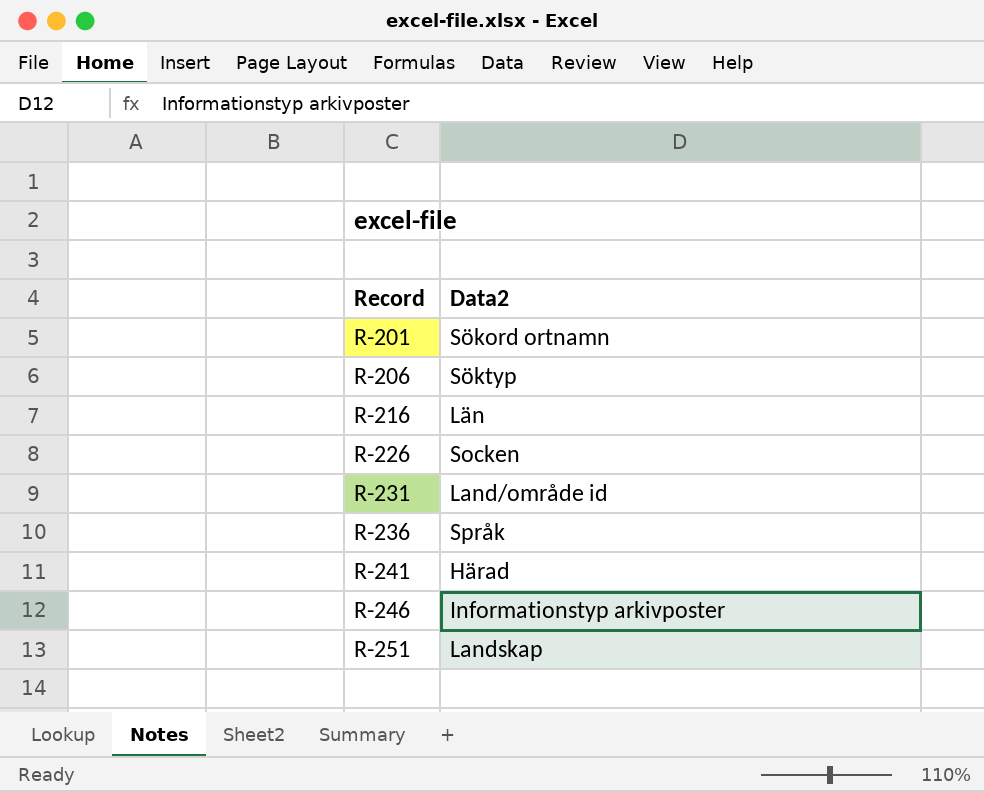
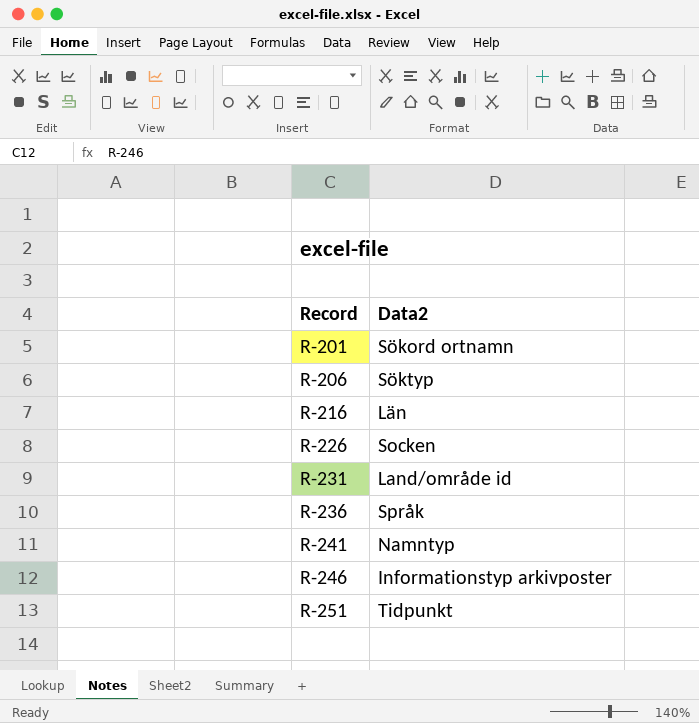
R-241 | Data2: Härad -> Namntyp
R-251 | Data2: Landskap -> Tidpunkt

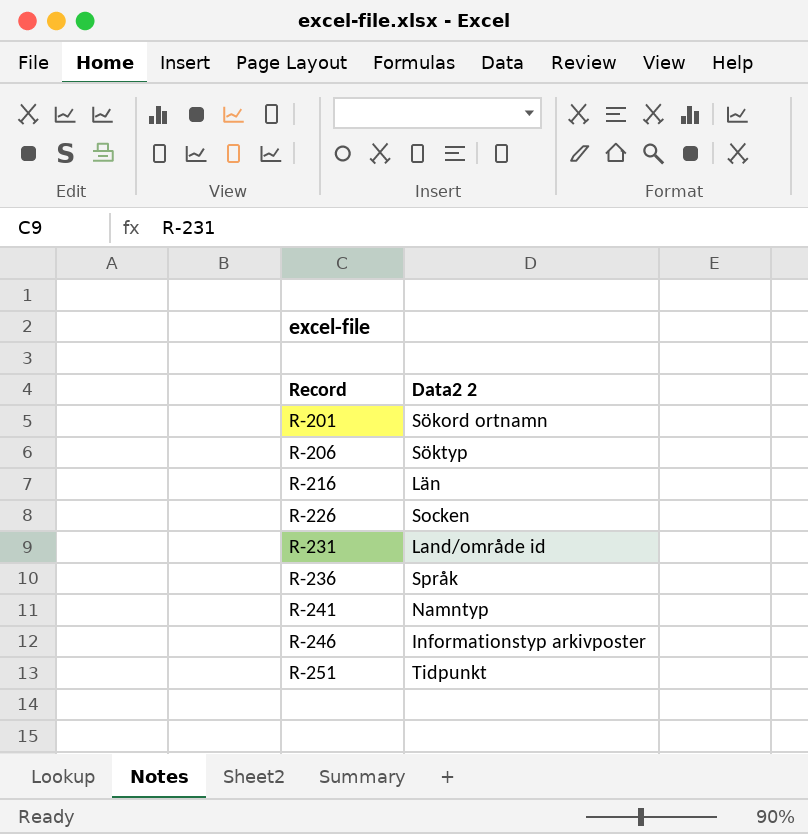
column name: Data2 -> Data2 2

